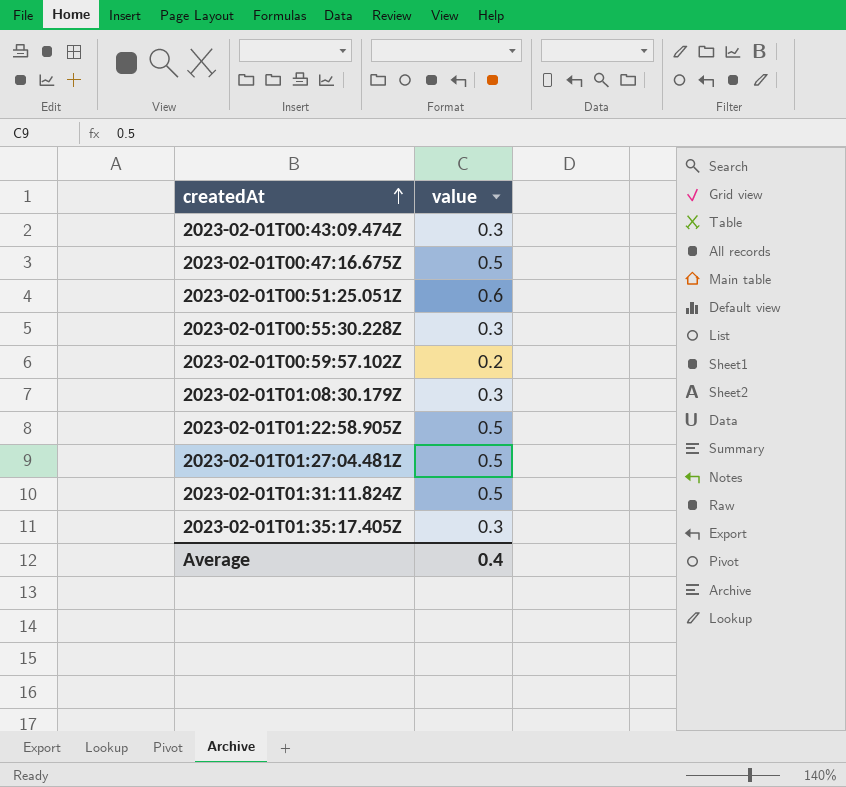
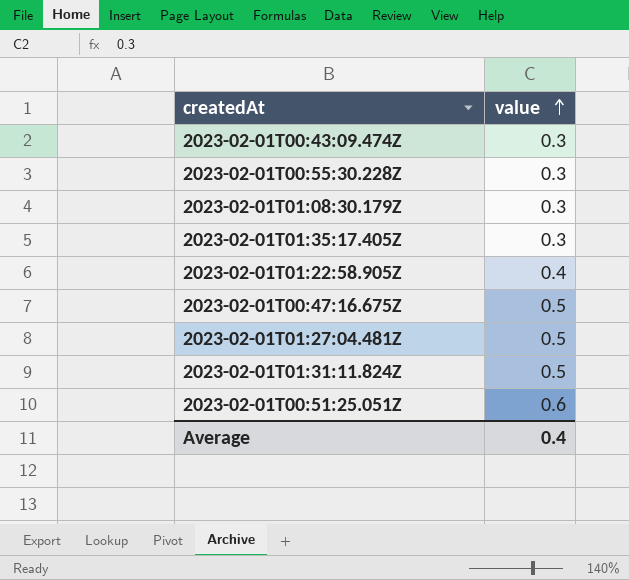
row order: createdAt ascending -> value ascending
row 2023-02-01T00:59:57.102Z: 0.2 -> none
2023-02-01T01:22:58.905Z | value: 0.5 -> 0.4

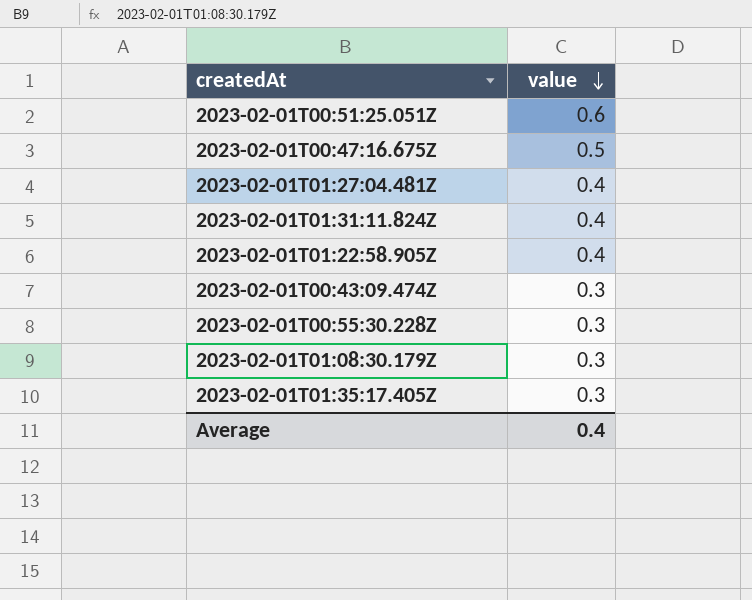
row order: value ascending -> value descending
2023-02-01T01:27:04.481Z | value: 0.5 -> 0.4
2023-02-01T01:31:11.824Z | value: 0.5 -> 0.4

